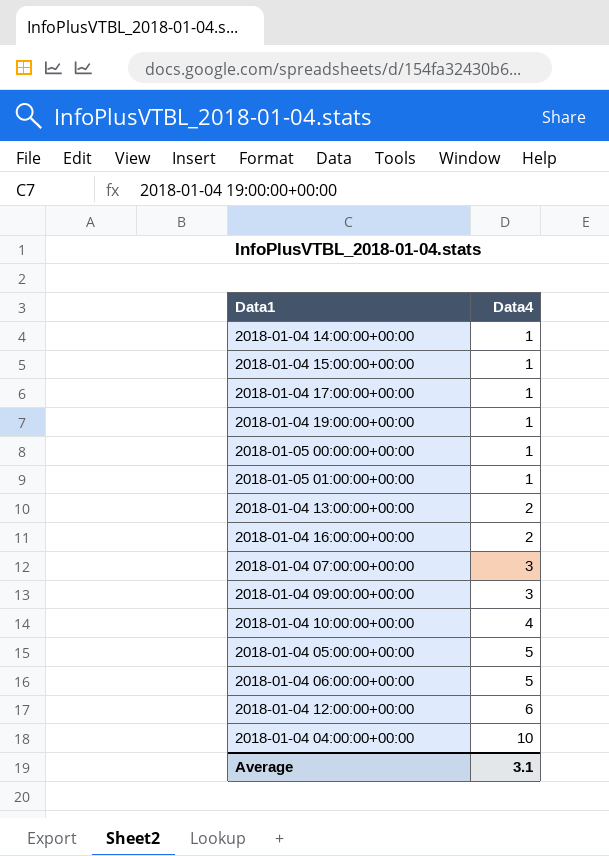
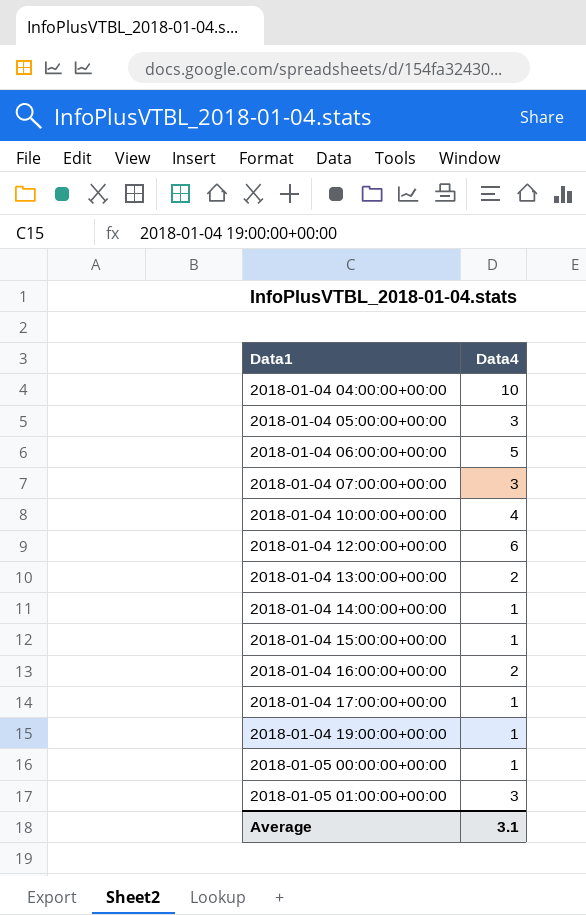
row order: Data4 ascending -> Data1 ascending
row 2018-01-04 09:00:00+00:00: 3 -> none
2018-01-04 05:00:00+00:00 | Data4: 5 -> 3
2018-01-05 01:00:00+00:00 | Data4: 1 -> 3

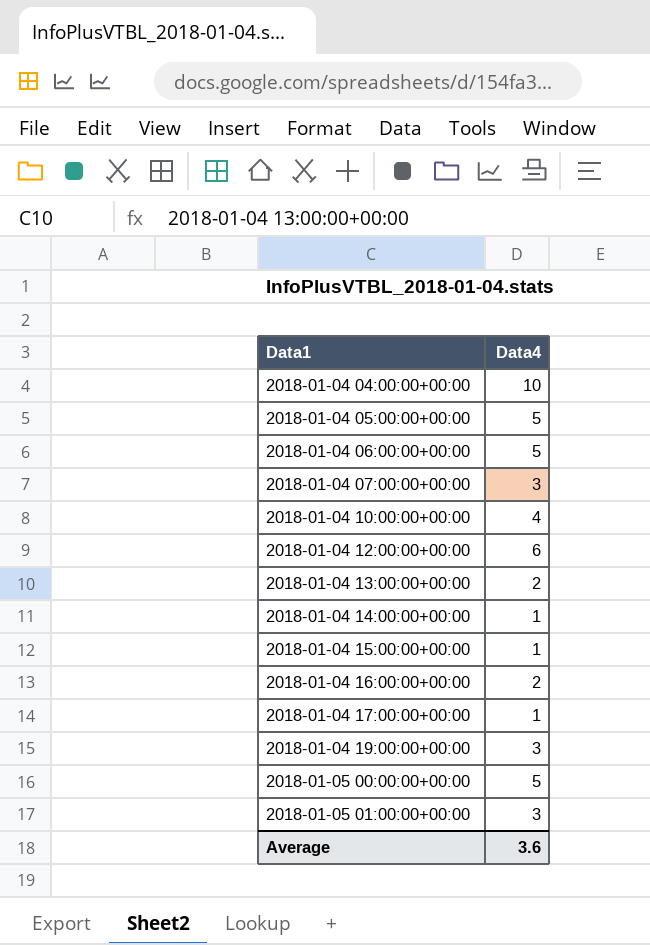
2018-01-04 05:00:00+00:00 | Data4: 3 -> 5
2018-01-04 19:00:00+00:00 | Data4: 1 -> 3
2018-01-05 00:00:00+00:00 | Data4: 1 -> 5
Average | Data4: 3.1 -> 3.6

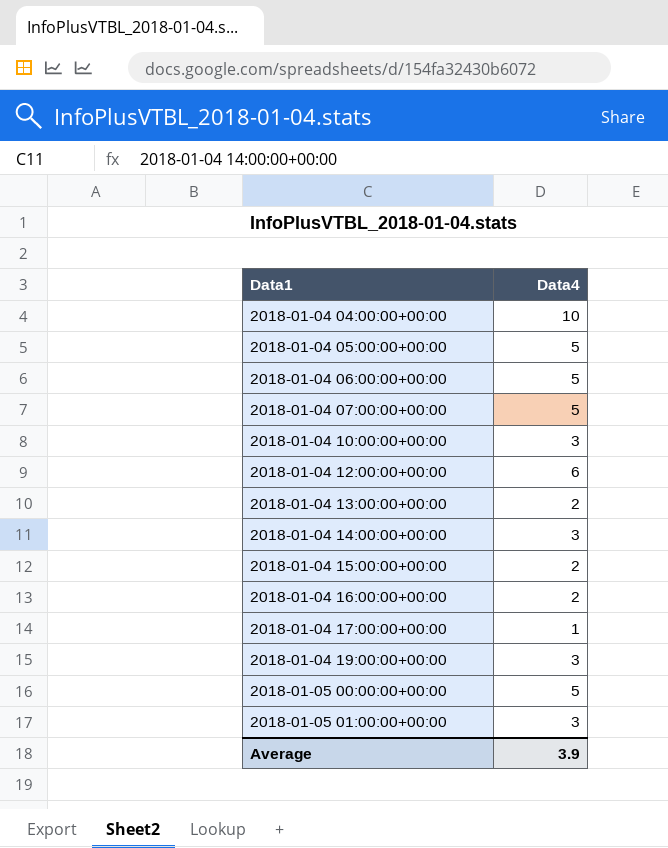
2018-01-04 07:00:00+00:00 | Data4: 3 -> 5
2018-01-04 10:00:00+00:00 | Data4: 4 -> 3
2018-01-04 14:00:00+00:00 | Data4: 1 -> 3
2018-01-04 15:00:00+00:00 | Data4: 1 -> 2
Average | Data4: 3.6 -> 3.9

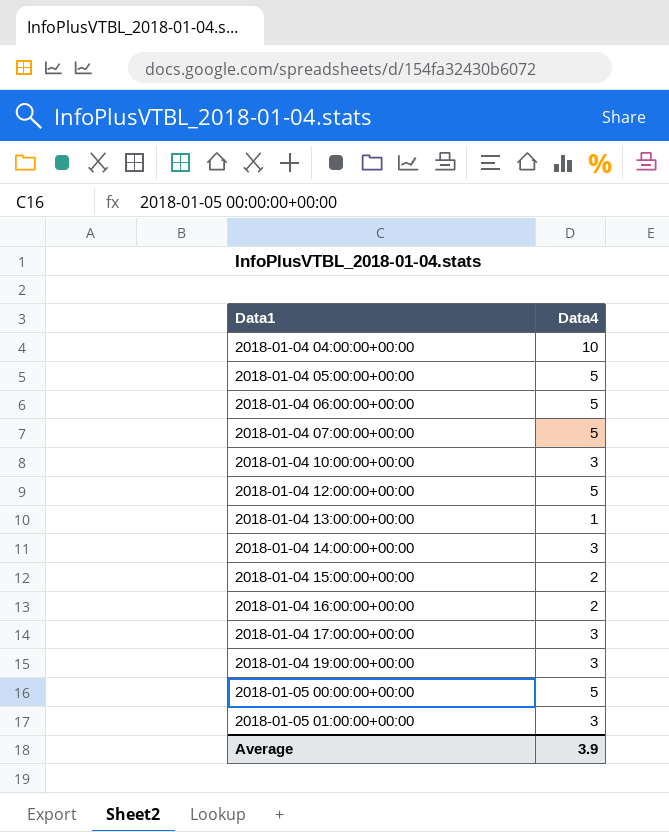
2018-01-04 12:00:00+00:00 | Data4: 6 -> 5
2018-01-04 13:00:00+00:00 | Data4: 2 -> 1
2018-01-04 17:00:00+00:00 | Data4: 1 -> 3

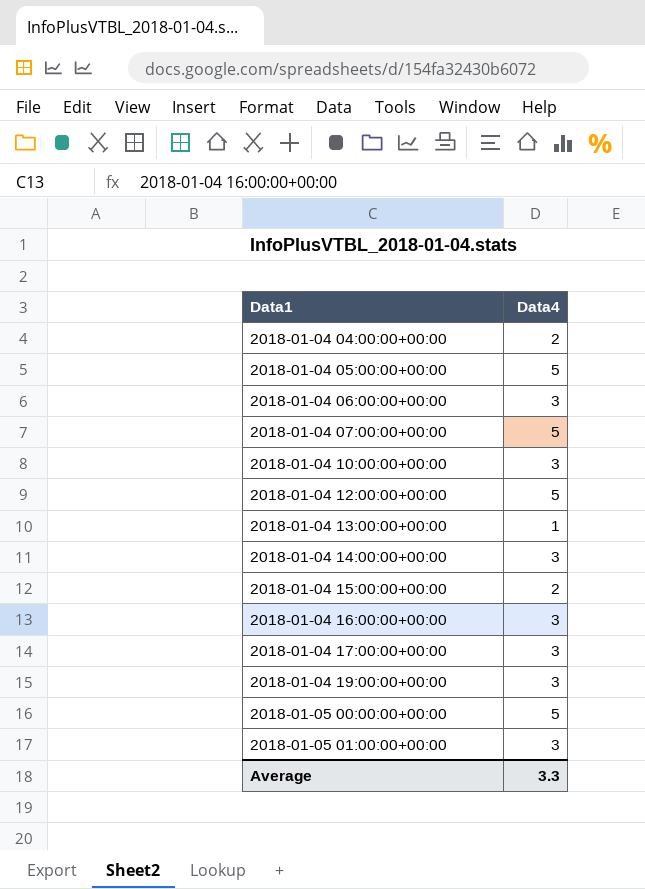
2018-01-04 04:00:00+00:00 | Data4: 10 -> 2
2018-01-04 06:00:00+00:00 | Data4: 5 -> 3
2018-01-04 16:00:00+00:00 | Data4: 2 -> 3
Average | Data4: 3.9 -> 3.3

